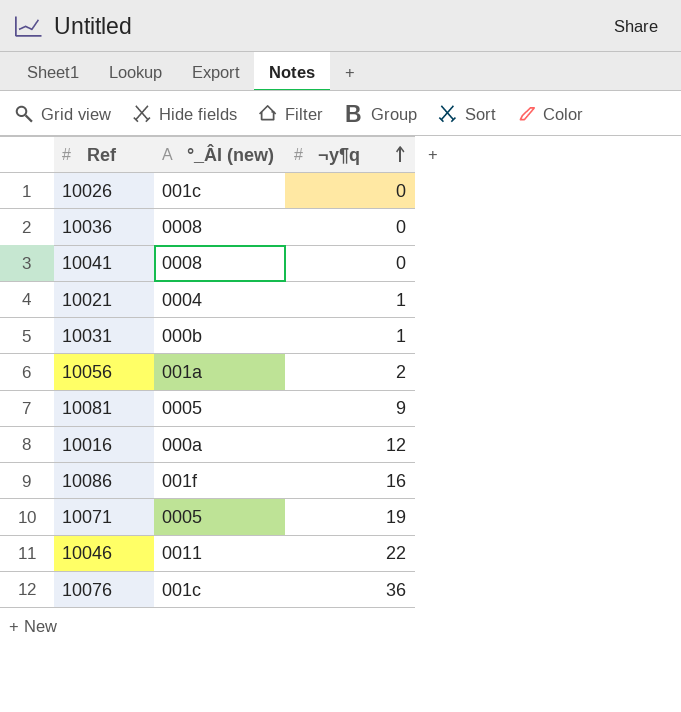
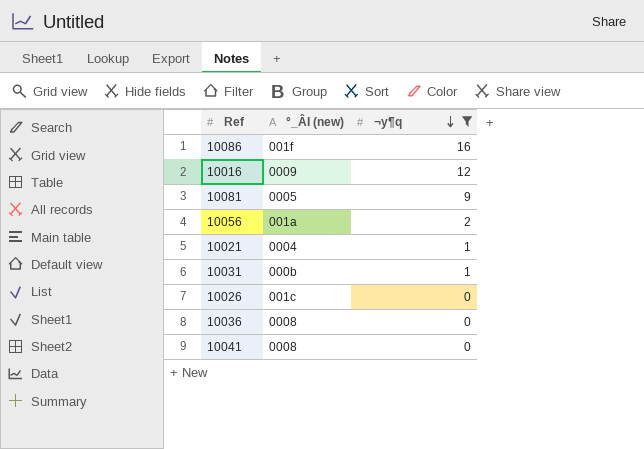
filter: none -> ¬y¶q <= 16
row order: ¬y¶q ascending -> ¬y¶q descending
10016 | °_ÂI (new): 000a -> 0009

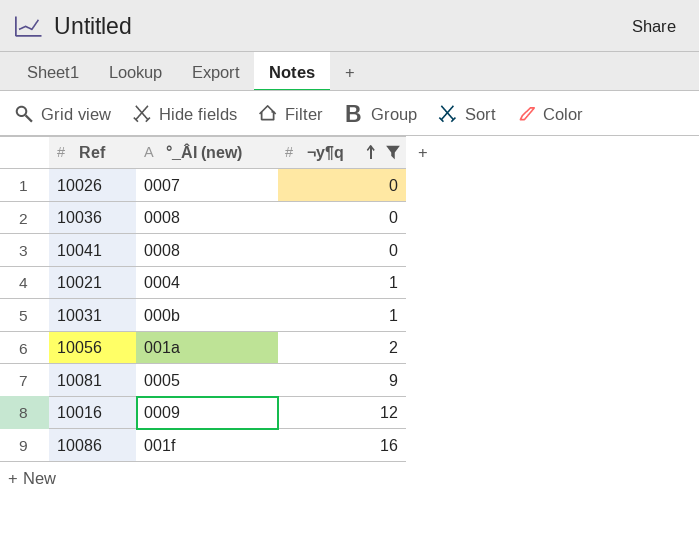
row order: ¬y¶q descending -> ¬y¶q ascending
10026 | °_ÂI (new): 001c -> 0007

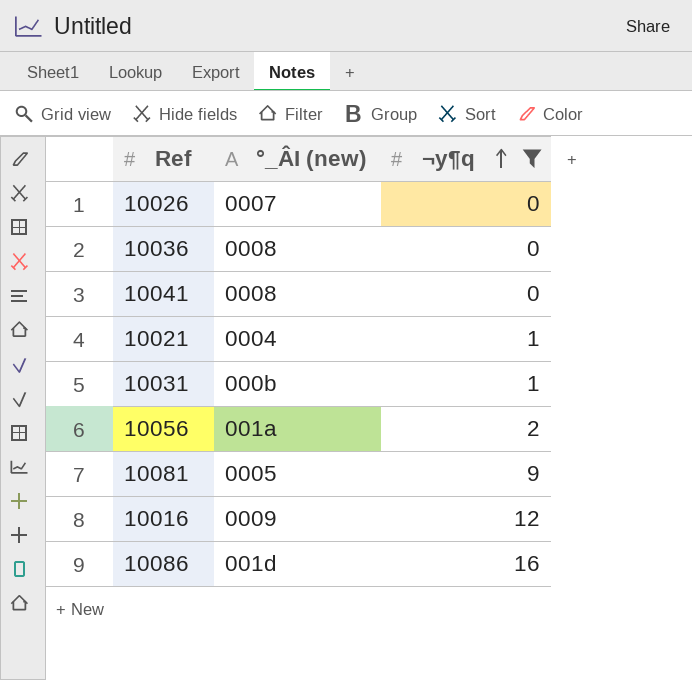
10086 | °_ÂI (new): 001f -> 001d

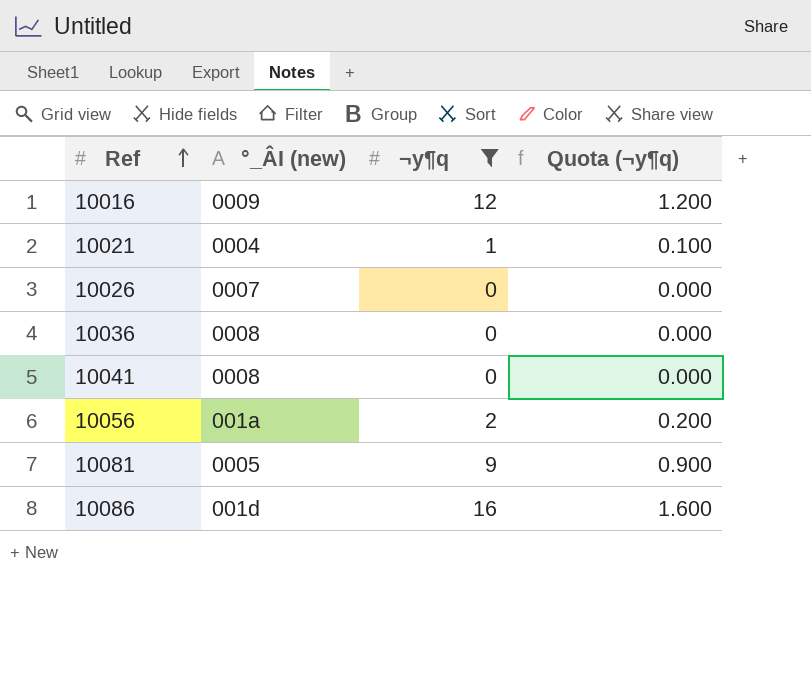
row order: ¬y¶q ascending -> Ref ascending
column Quota (¬y¶q) | formula: none -> [¬y¶q] * 0.1
row 10031: 000b | 1 -> none

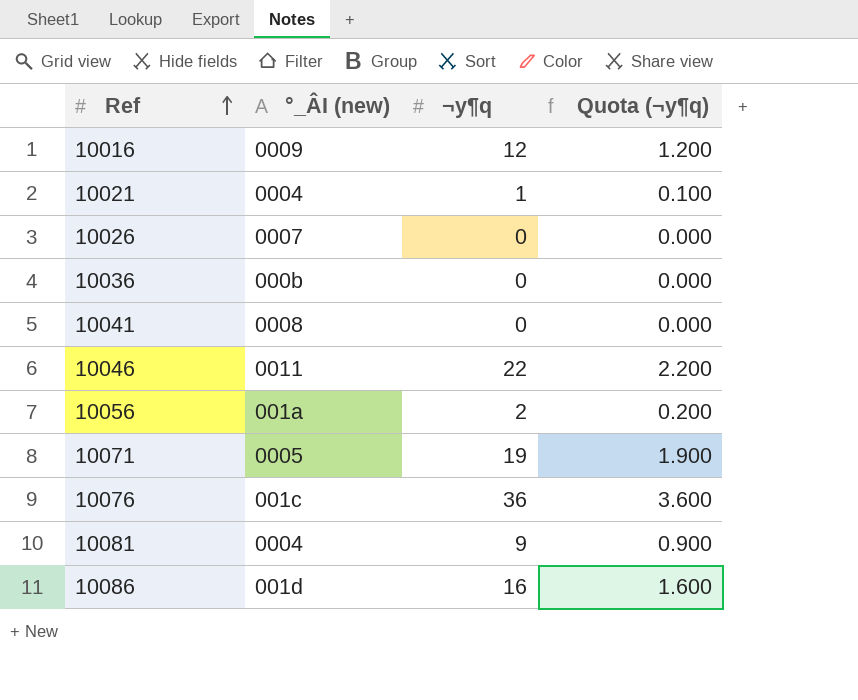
filter: ¬y¶q <= 16 -> none
10036 | °_ÂI (new): 0008 -> 000b
10081 | °_ÂI (new): 0005 -> 0004

